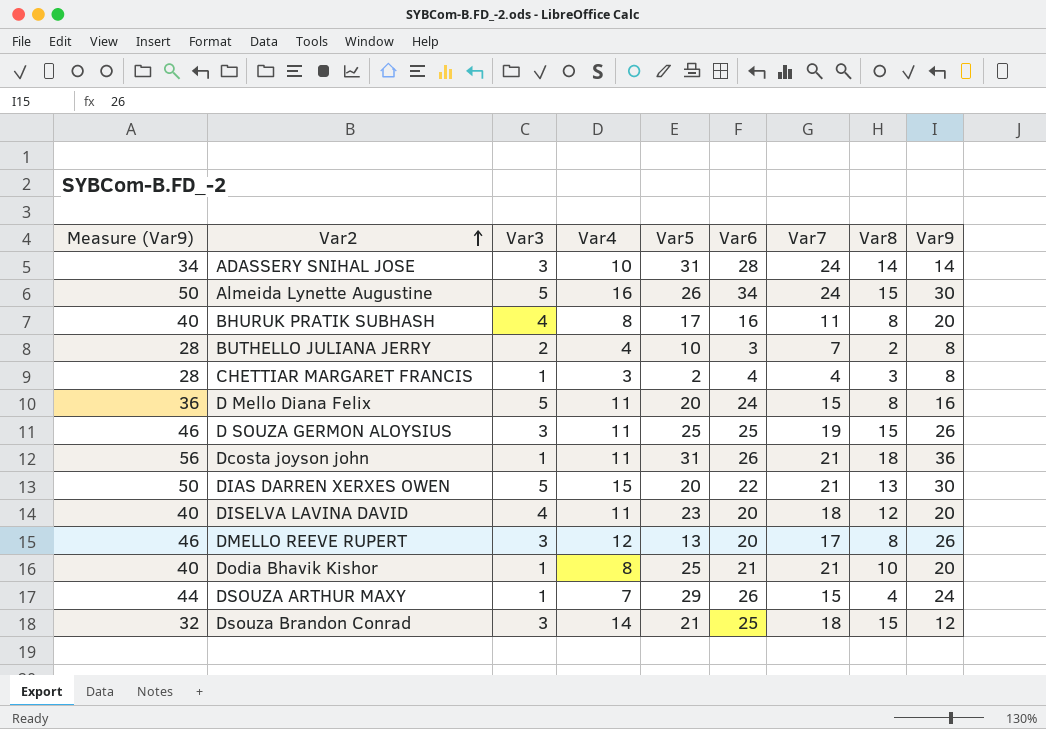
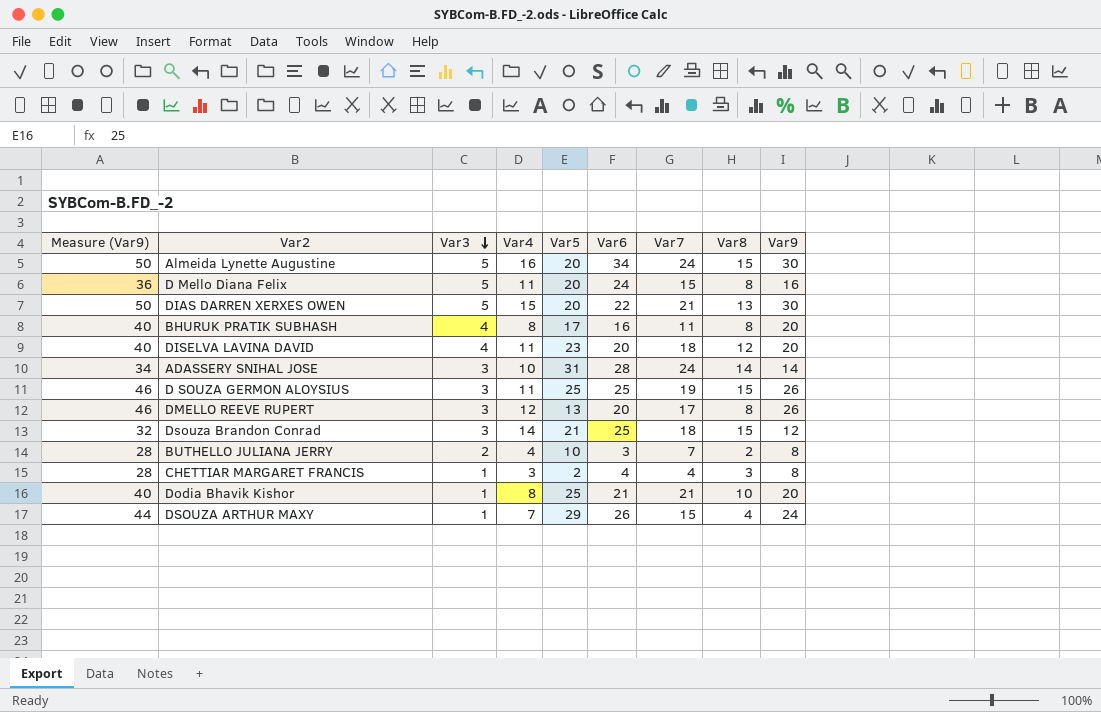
row order: Var2 ascending -> Var3 descending
row Dcosta joyson john: 56 | 1 | 11 | 31 | 26 | 21 | 18 | 36 -> none
Almeida Lynette Augustine | Var5: 26 -> 20

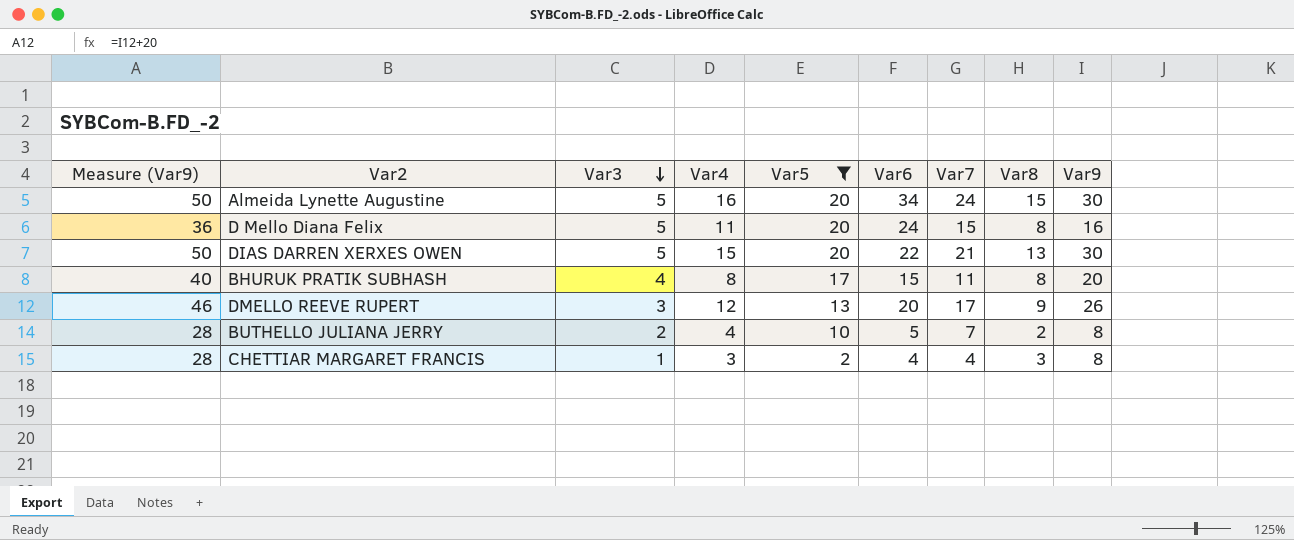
filter: none -> Var5 <= 20
BHURUK PRATIK SUBHASH | Var6: 16 -> 15
DMELLO REEVE RUPERT | Var8: 8 -> 9
BUTHELLO JULIANA JERRY | Var6: 3 -> 5

